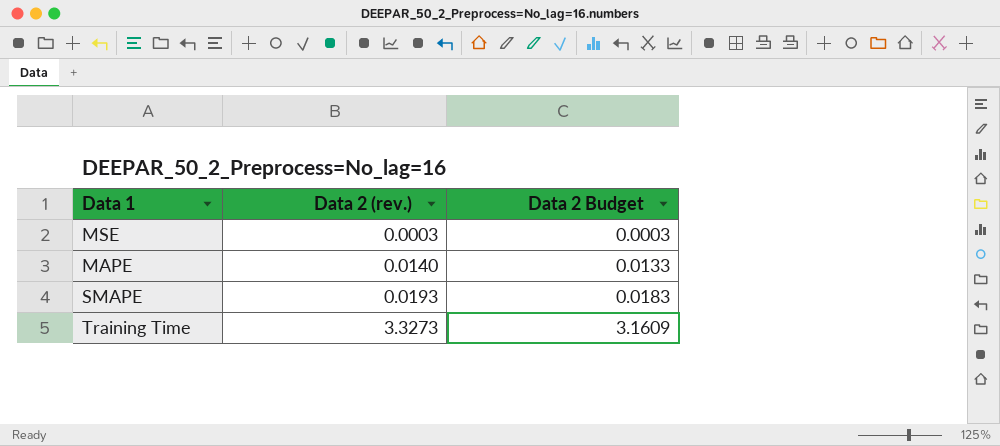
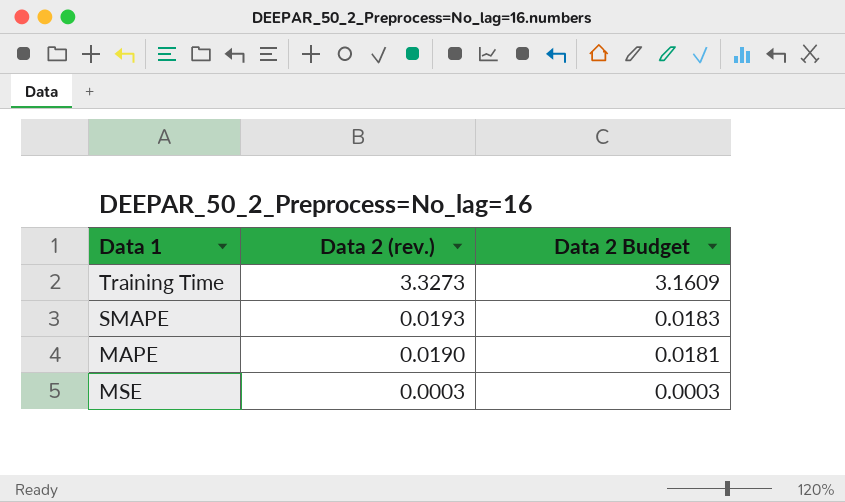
row order: Data 2 (rev.) ascending -> Data 2 (rev.) descending
MAPE | Data 2 (rev.): 0.0140 -> 0.0190
MAPE | Data 2 Budget: 0.0133 -> 0.0181

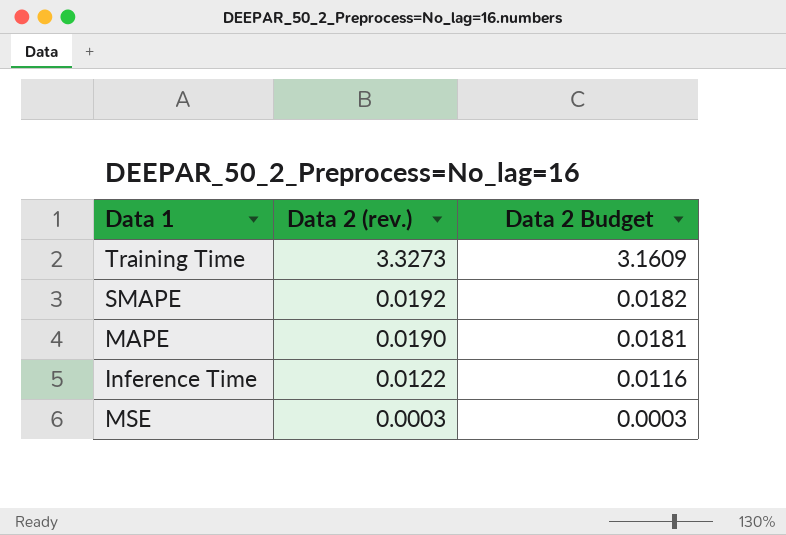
SMAPE | Data 2 (rev.): 0.0193 -> 0.0192
SMAPE | Data 2 Budget: 0.0183 -> 0.0182
row Inference Time: none -> 0.0122 | 0.0116

